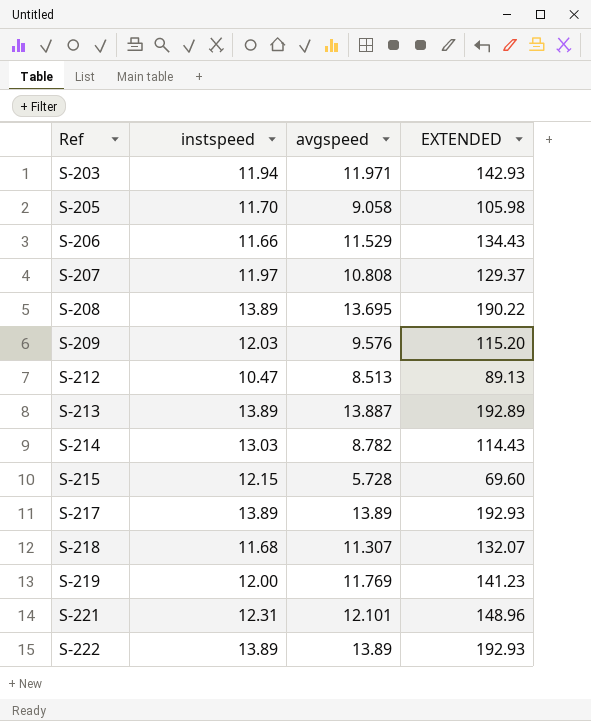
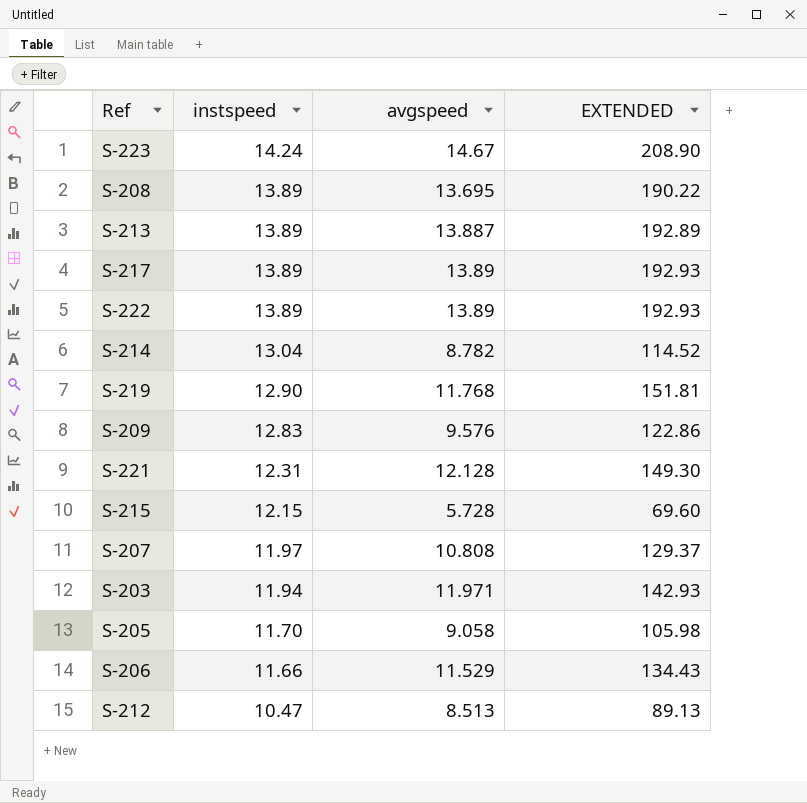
row order: Ref ascending -> instspeed descending
row S-218: 11.68 | 11.307 | 132.07 -> none
row S-223: none -> 14.24 | 14.67 | 208.90
S-214 | instspeed: 13.03 -> 13.04
S-214 | EXTENDED: 114.43 -> 114.52
S-219 | instspeed: 12.00 -> 12.90
S-219 | avgspeed: 11.769 -> 11.768
S-219 | EXTENDED: 141.23 -> 151.81
S-209 | instspeed: 12.03 -> 12.83
S-209 | EXTENDED: 115.20 -> 122.86
S-221 | avgspeed: 12.101 -> 12.128
S-221 | EXTENDED: 148.96 -> 149.30

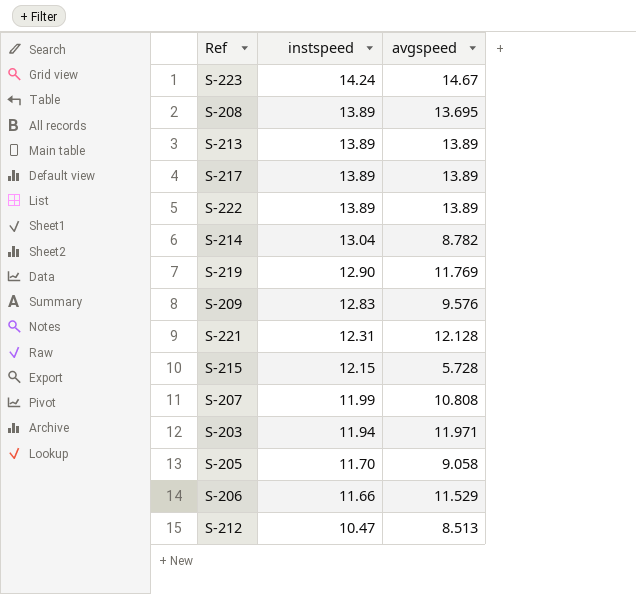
column EXTENDED | formula: [instspeed] * [avgspeed] -> none
S-213 | avgspeed: 13.887 -> 13.89
S-219 | avgspeed: 11.768 -> 11.769
S-207 | instspeed: 11.97 -> 11.99

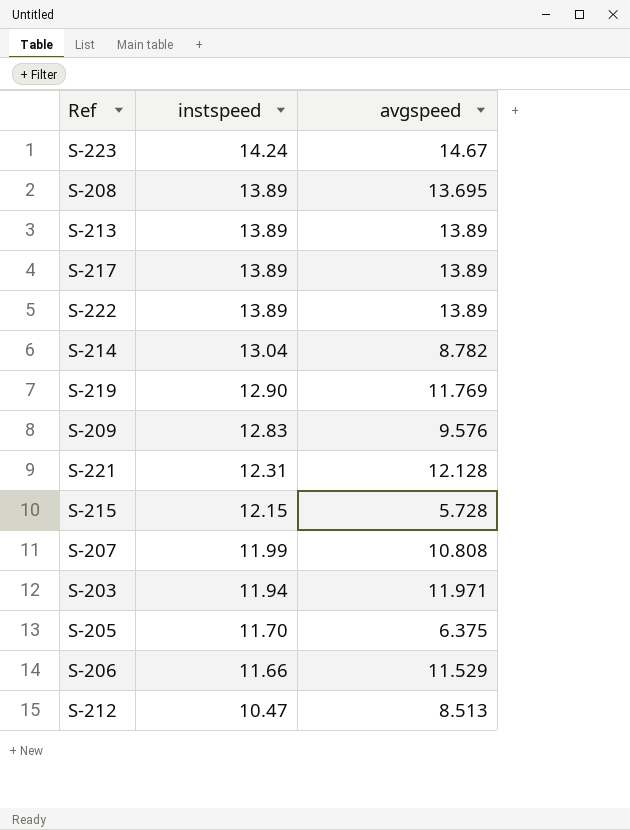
S-205 | avgspeed: 9.058 -> 6.375

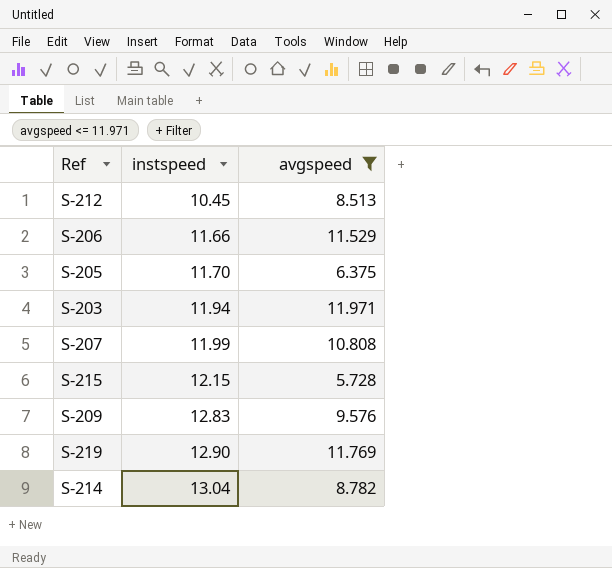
filter: none -> avgspeed <= 11.971
row order: instspeed descending -> instspeed ascending
S-212 | instspeed: 10.47 -> 10.45

